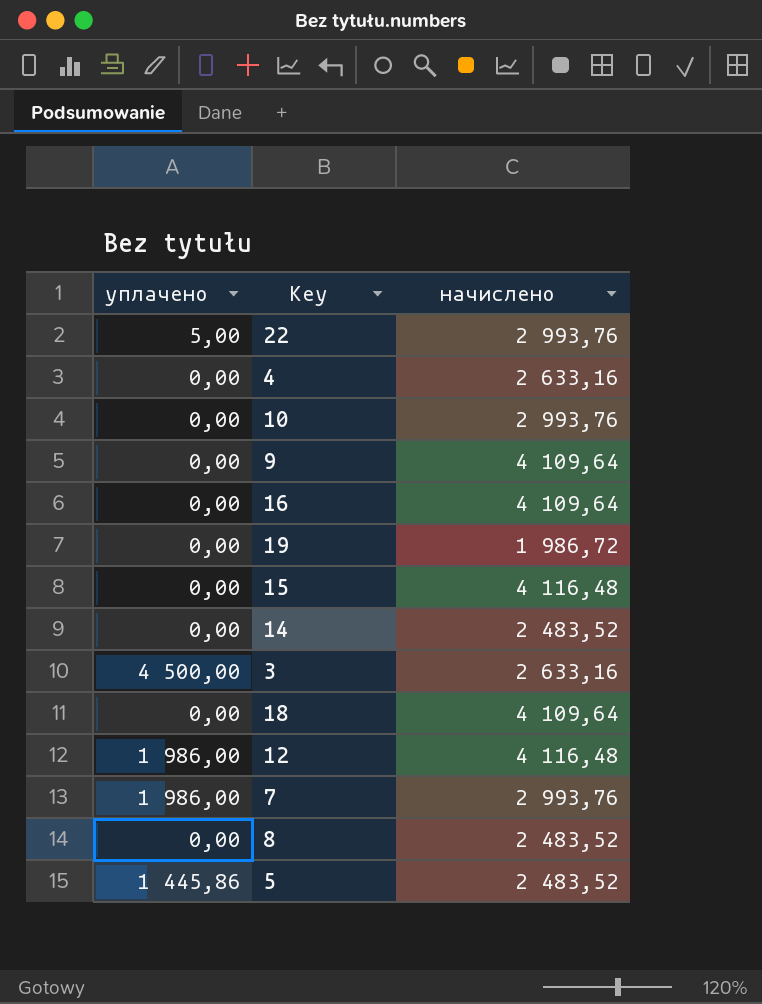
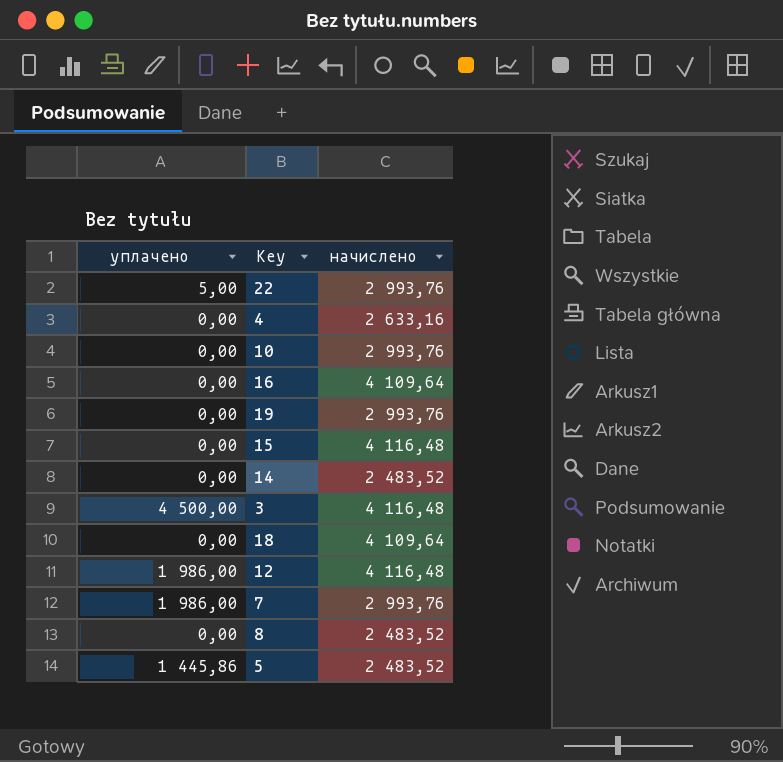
row 9: 0,00 | 4 109,64 -> none
19 | начислено: 1 986,72 -> 2 993,76
3 | начислено: 2 633,16 -> 4 116,48

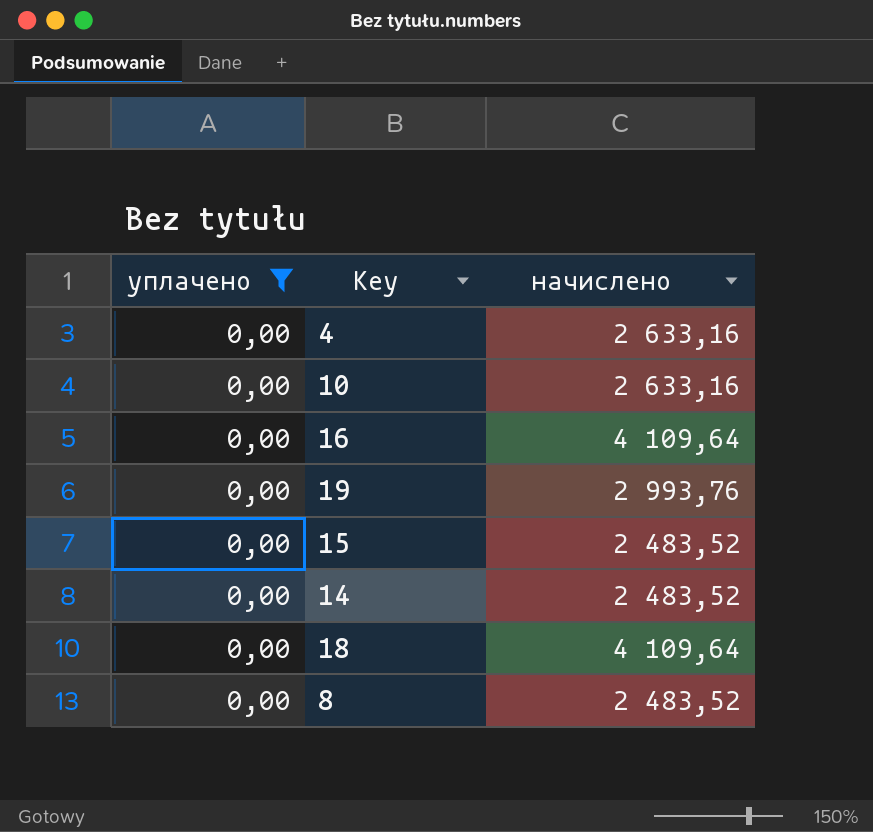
filter: none -> уплачено = 0,00
10 | начислено: 2 993,76 -> 2 633,16
15 | начислено: 4 116,48 -> 2 483,52

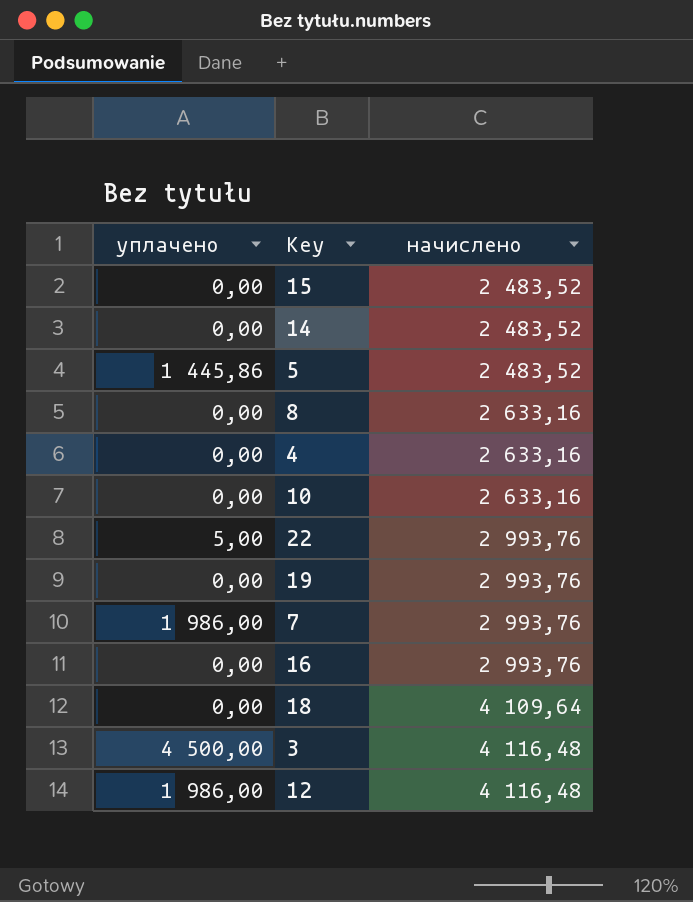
filter: уплачено = 0,00 -> none
row order: none -> начислено ascending
8 | начислено: 2 483,52 -> 2 633,16
16 | начислено: 4 109,64 -> 2 993,76

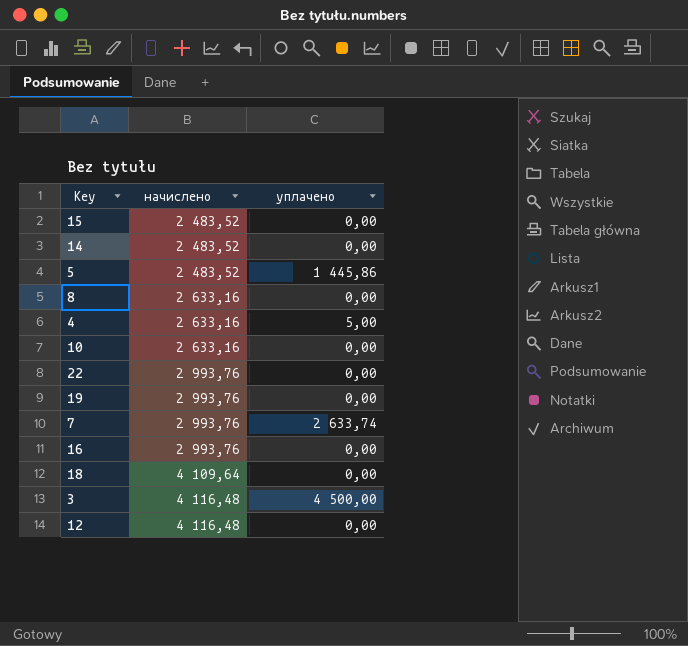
column уплачено | position: 1 -> 3
4 | уплачено: 0,00 -> 5,00
22 | уплачено: 5,00 -> 0,00
7 | уплачено: 1 986,00 -> 2 633,74
12 | уплачено: 1 986,00 -> 0,00

